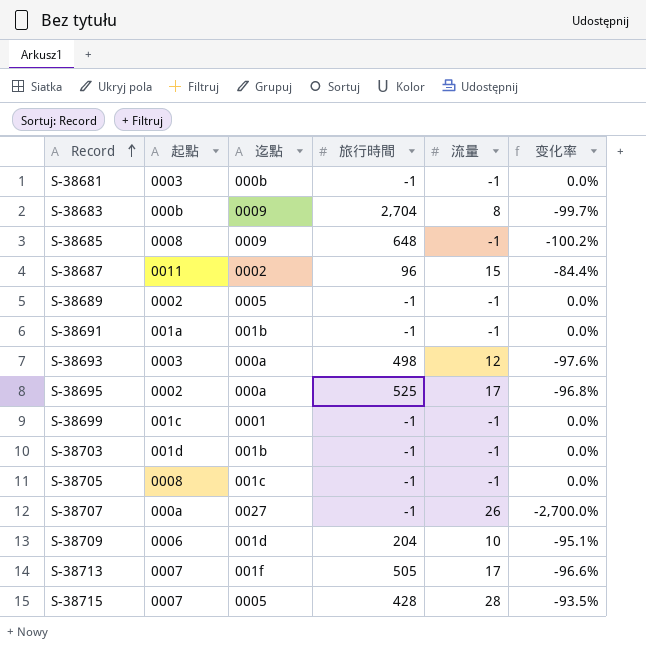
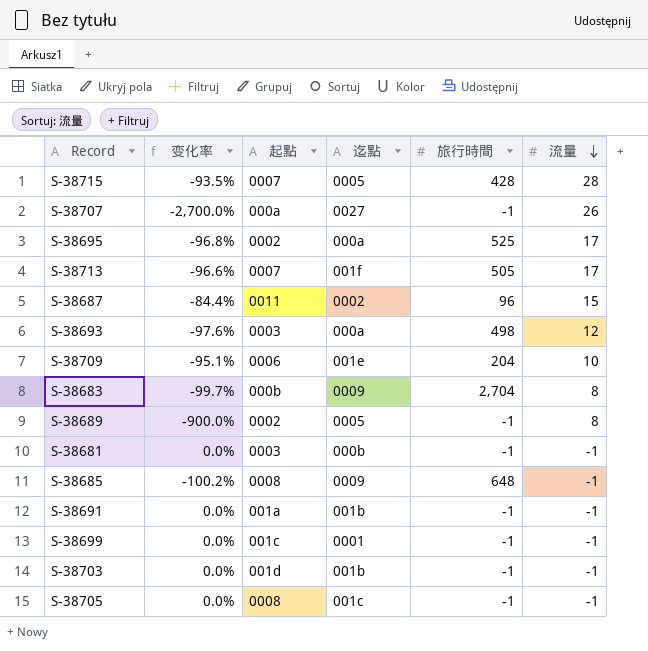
row order: Record ascending -> 流量 descending
column 变化率 | position: 6 -> 2
S-38709 | 迄點: 001d -> 001e
S-38689 | 变化率: 0.0% -> -900.0%
S-38689 | 流量: -1 -> 8

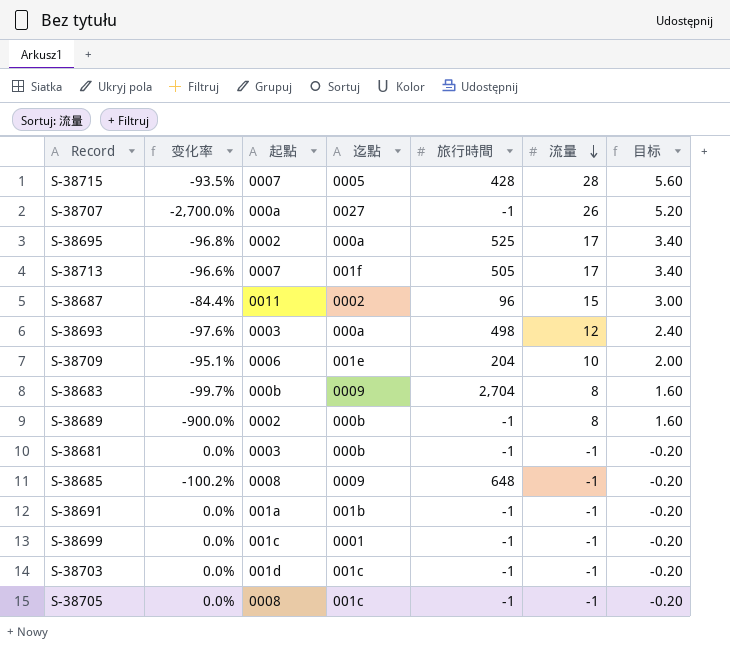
column 目标 | formula: none -> [流量] * 0.2
S-38689 | 迄點: 0005 -> 000b
S-38703 | 迄點: 001b -> 001c

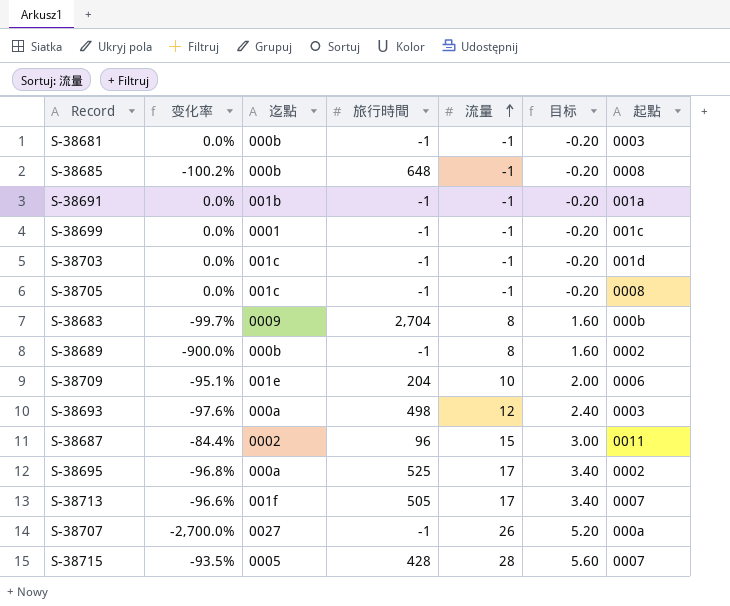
row order: 流量 descending -> 流量 ascending
column 起點 | position: 3 -> 7
S-38685 | 迄點: 0009 -> 000b

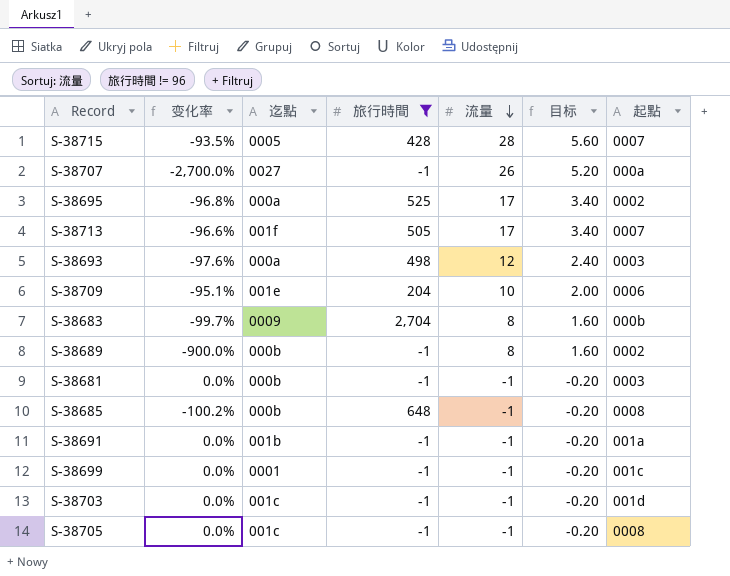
filter: none -> 旅行時間 != 96
row order: 流量 ascending -> 流量 descending

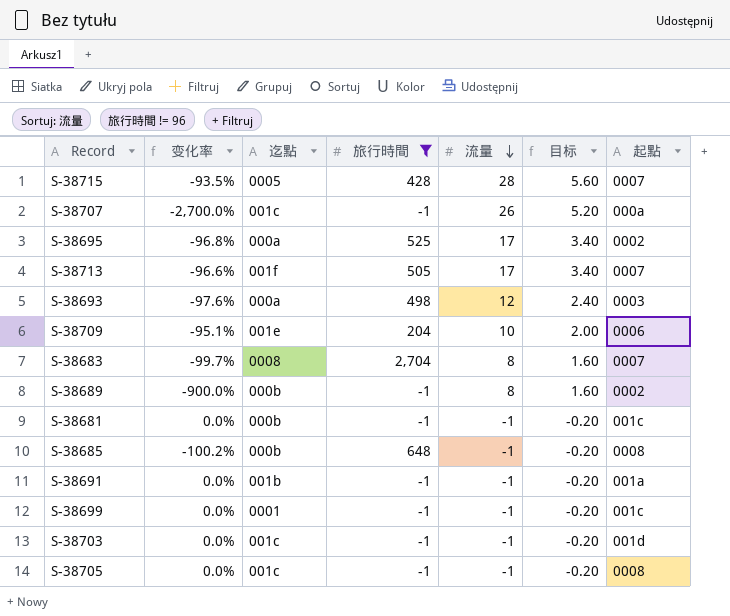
S-38707 | 迄點: 0027 -> 001c
S-38683 | 迄點: 0009 -> 0008
S-38683 | 起點: 000b -> 0007
S-38681 | 起點: 0003 -> 001c

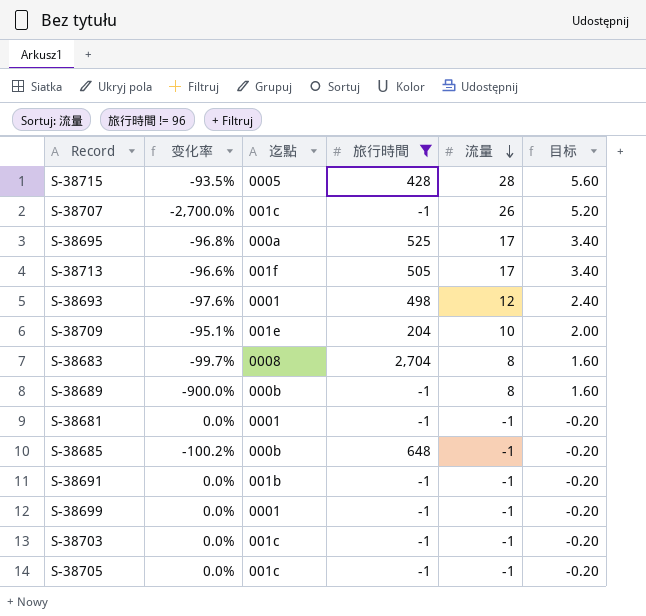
column 起點 | position: 7 -> none
S-38693 | 迄點: 000a -> 0001
S-38681 | 迄點: 000b -> 0001

